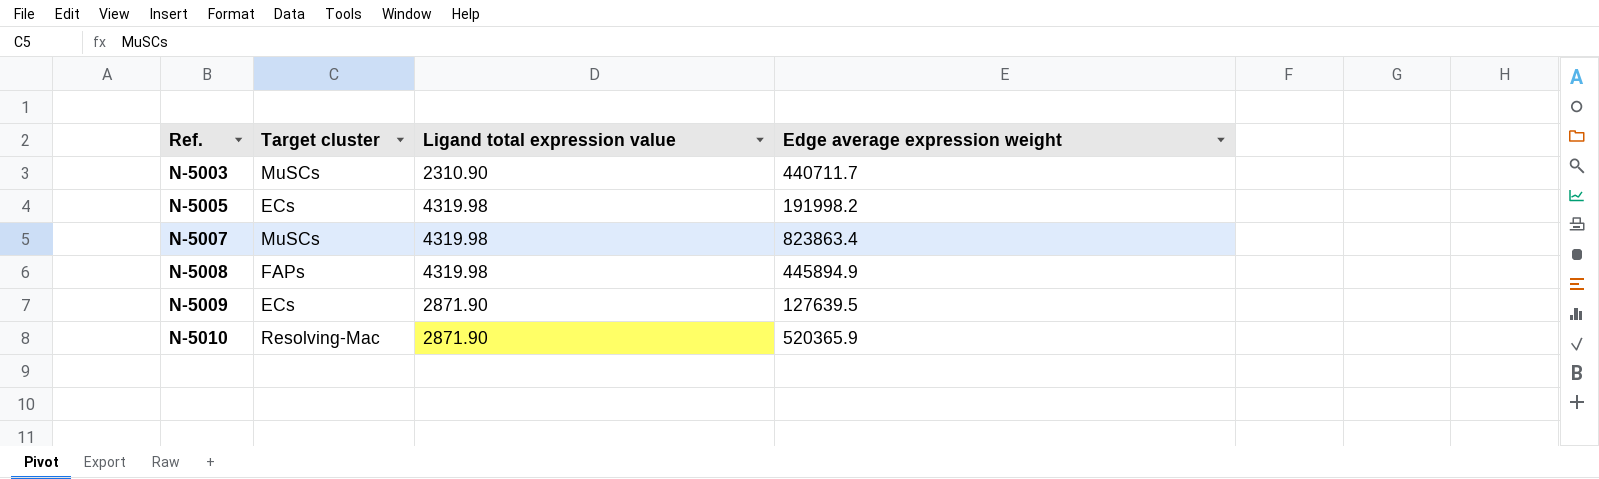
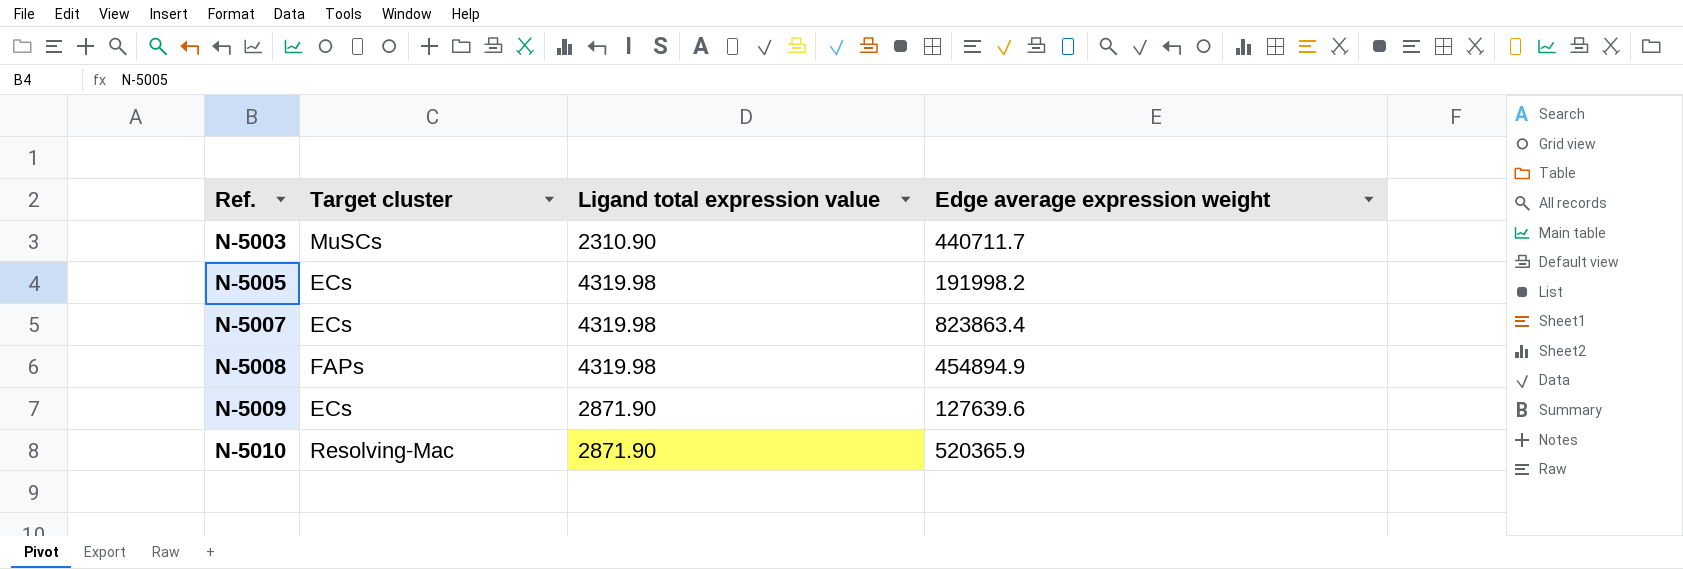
N-5007 | Target cluster: MuSCs -> ECs
N-5008 | Edge average expression weight: 445894.9 -> 454894.9
N-5009 | Edge average expression weight: 127639.5 -> 127639.6

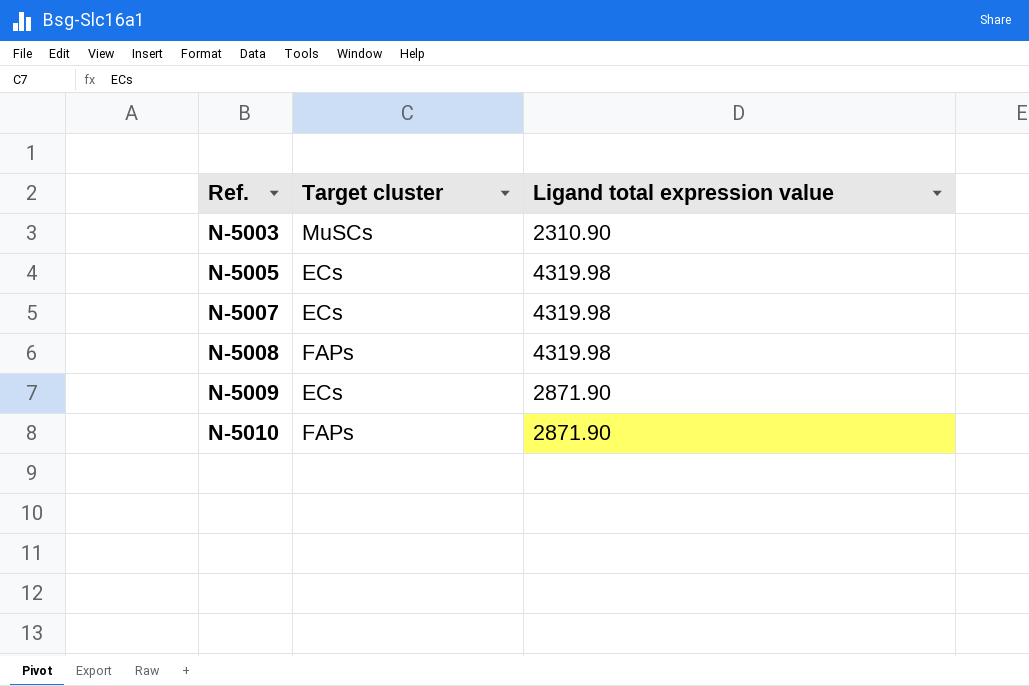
column Edge average expression weight | position: 4 -> none
N-5010 | Target cluster: Resolving-Mac -> FAPs

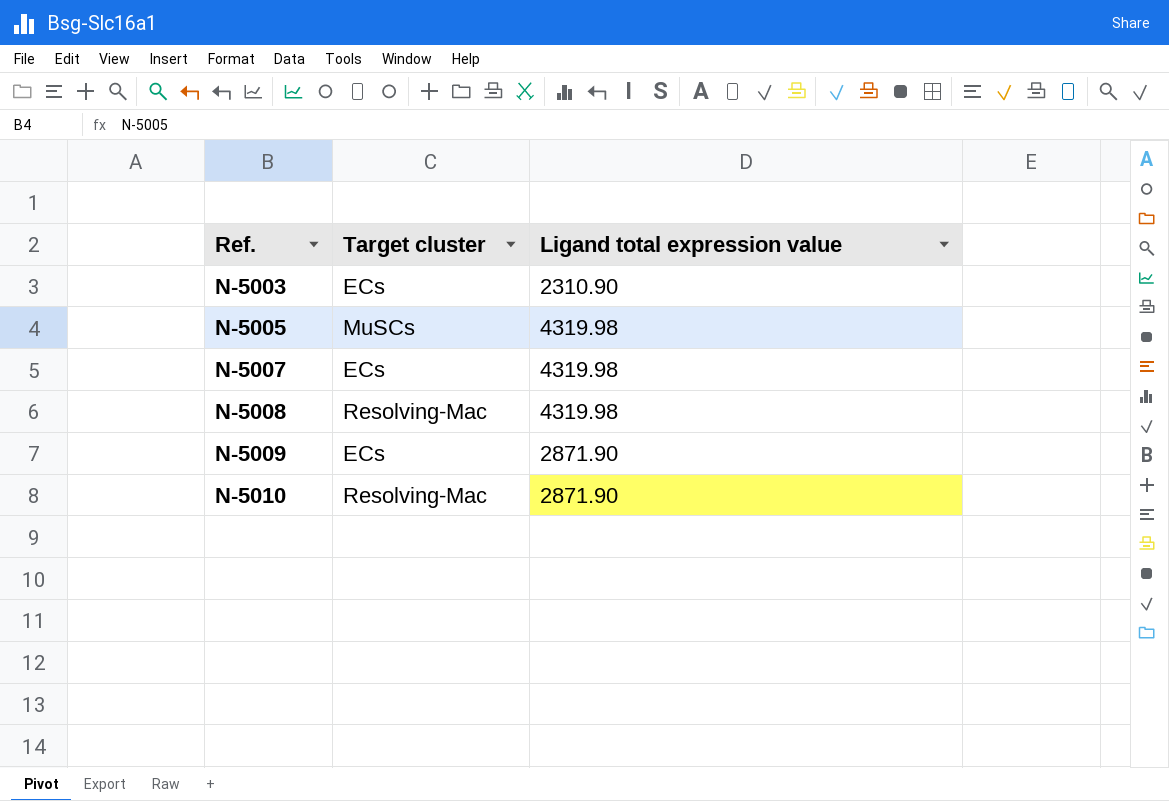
N-5003 | Target cluster: MuSCs -> ECs
N-5005 | Target cluster: ECs -> MuSCs
N-5008 | Target cluster: FAPs -> Resolving-Mac
N-5010 | Target cluster: FAPs -> Resolving-Mac

